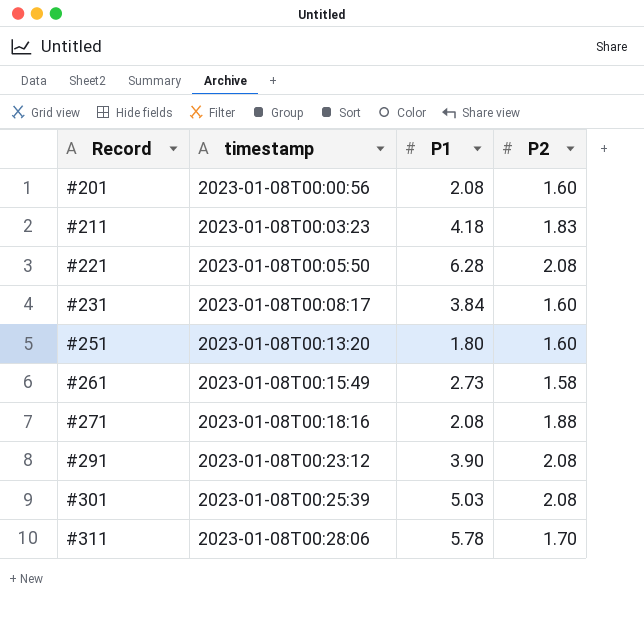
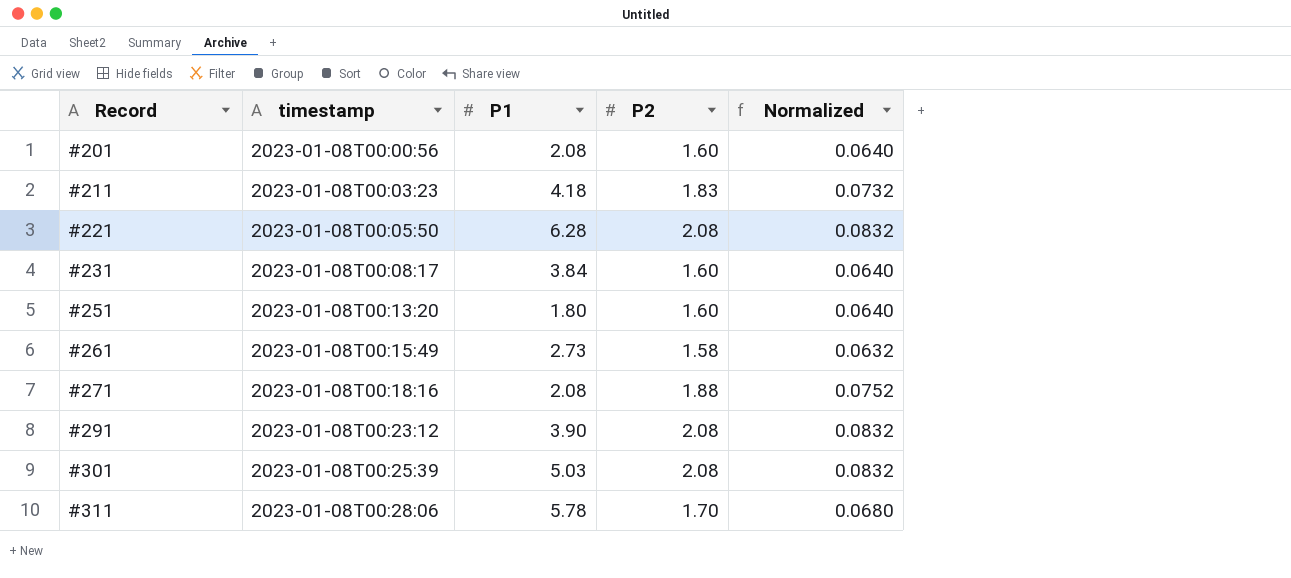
column Normalized | formula: none -> [P2] * 0.04

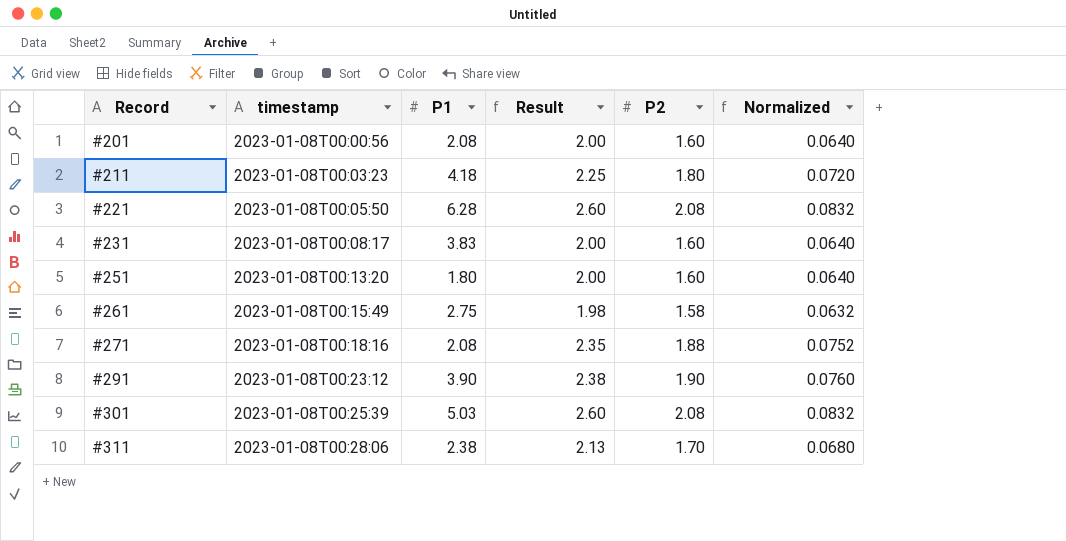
column Result | formula: none -> [P2] * 1.25
#211 | P2: 1.83 -> 1.80
#211 | Normalized: 0.0732 -> 0.0720
#231 | P1: 3.84 -> 3.83
#261 | P1: 2.73 -> 2.75
#291 | P2: 2.08 -> 1.90
#291 | Normalized: 0.0832 -> 0.0760
#311 | P1: 5.78 -> 2.38

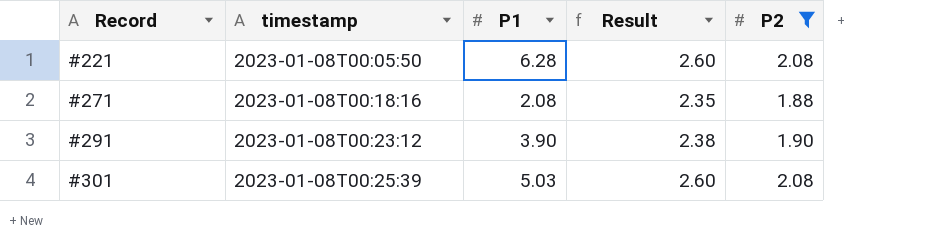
filter: none -> P2 >= 1.88
column Normalized | formula: [P2] * 0.04 -> none

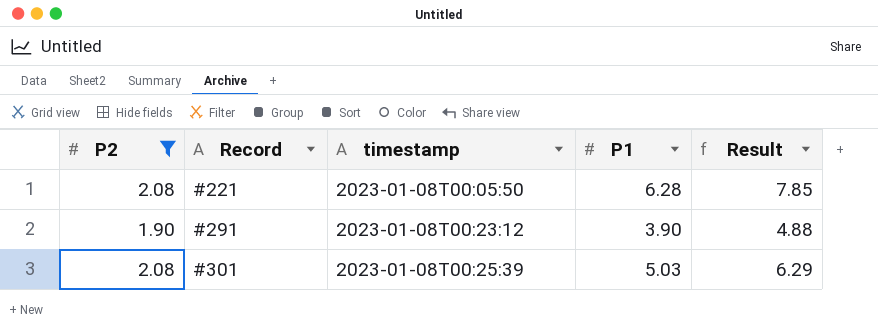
column P2 | position: 5 -> 1
column Result | formula: [P2] * 1.25 -> [P1] * 1.25
row #271: 2023-01-08T00:18:16 | 2.08 | 2.35 | 1.88 -> none

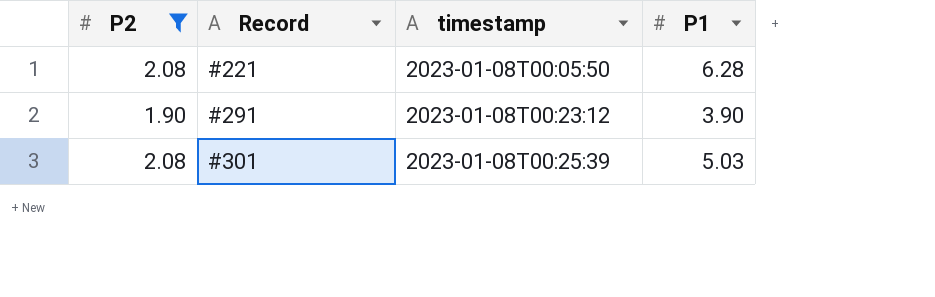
column Result | formula: [P1] * 1.25 -> none

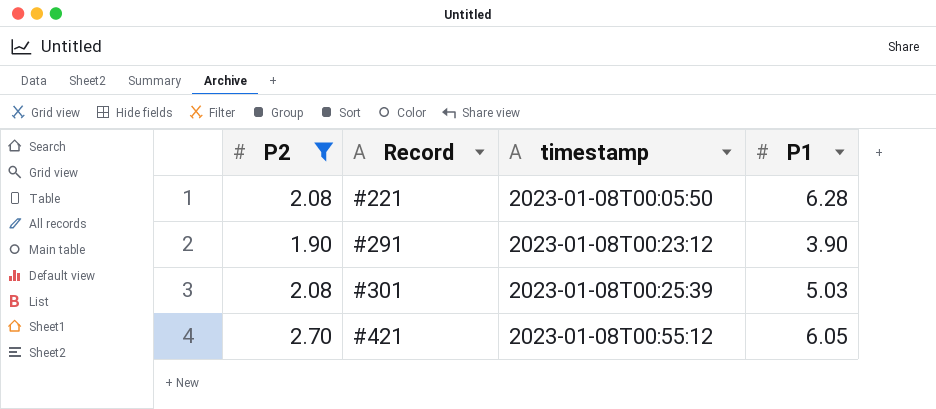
row #421: none -> 2.70 | 2023-01-08T00:55:12 | 6.05

